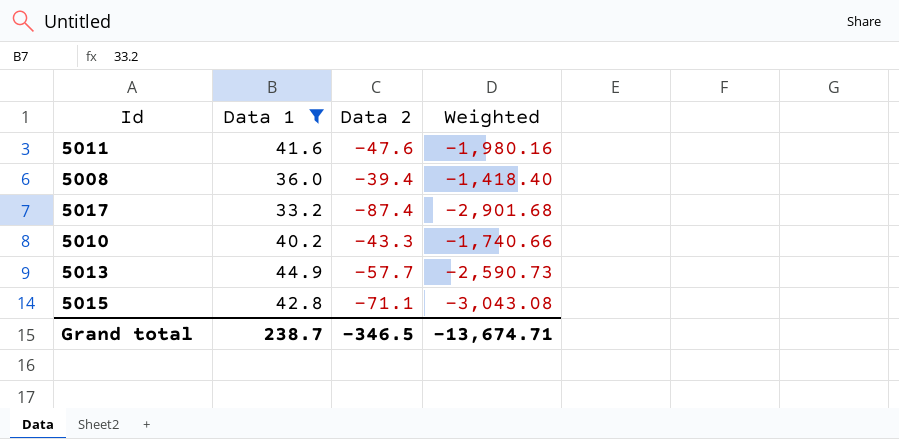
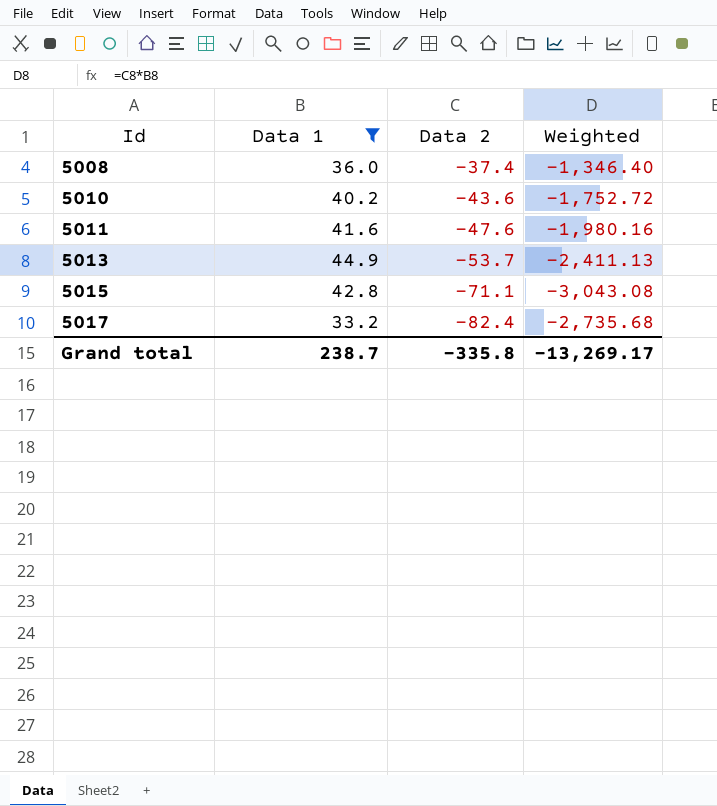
row order: none -> Id ascending
5008 | Data 2: -39.4 -> -37.4
5008 | Weighted: -1,418.40 -> -1,346.40
5010 | Data 2: -43.3 -> -43.6
5010 | Weighted: -1,740.66 -> -1,752.72
5013 | Data 2: -57.7 -> -53.7
5013 | Weighted: -2,590.73 -> -2,411.13
5017 | Data 2: -87.4 -> -82.4
5017 | Weighted: -2,901.68 -> -2,735.68
Grand total | Data 2: -346.5 -> -335.8
Grand total | Weighted: -13,674.71 -> -13,269.17

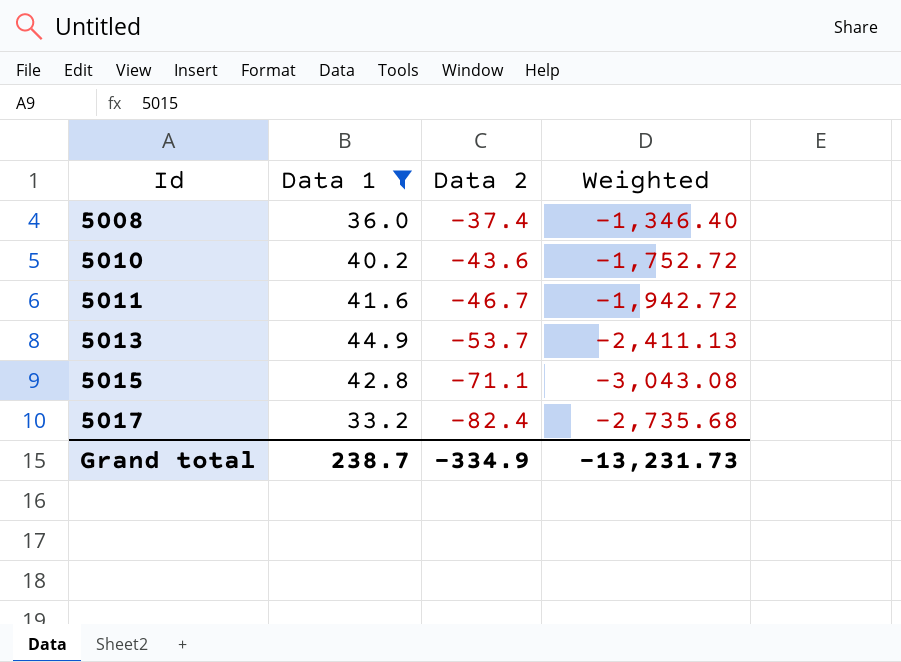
5011 | Data 2: -47.6 -> -46.7
5011 | Weighted: -1,980.16 -> -1,942.72
Grand total | Data 2: -335.8 -> -334.9
Grand total | Weighted: -13,269.17 -> -13,231.73

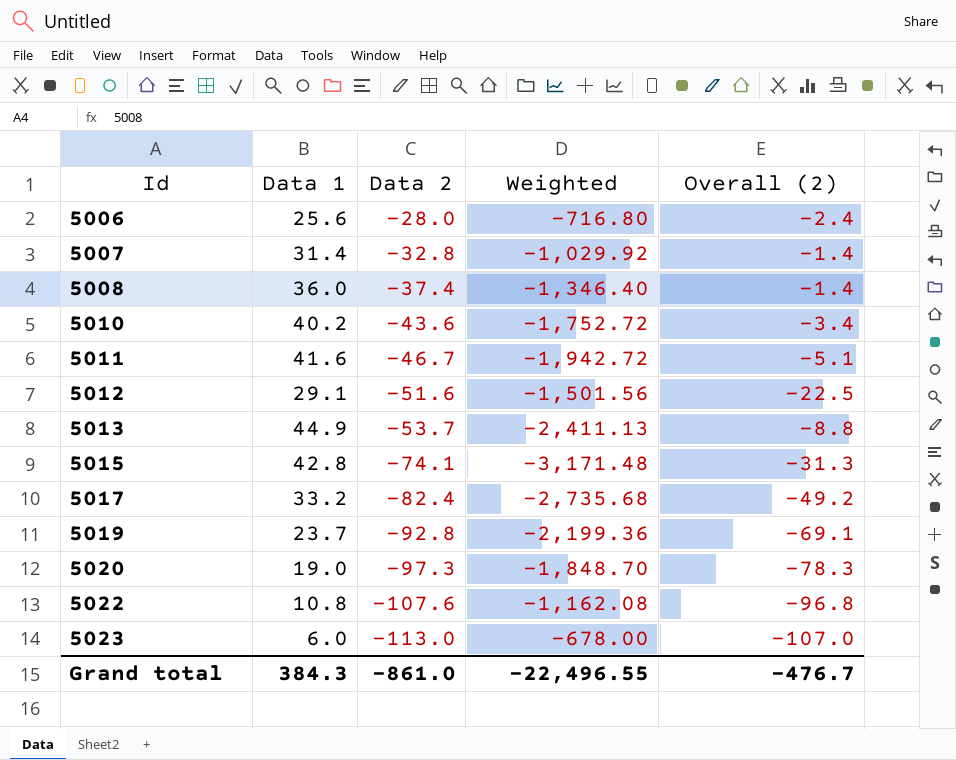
filter: Data 1 >= 33.2 -> none
column Overall (2) | formula: none -> [Data 1] + [Data 2]
5015 | Data 2: -71.1 -> -74.1
5015 | Weighted: -3,043.08 -> -3,171.48
Grand total | Data 1: 238.7 -> 384.3
Grand total | Data 2: -334.9 -> -861.0
Grand total | Weighted: -13,231.73 -> -22,496.55

